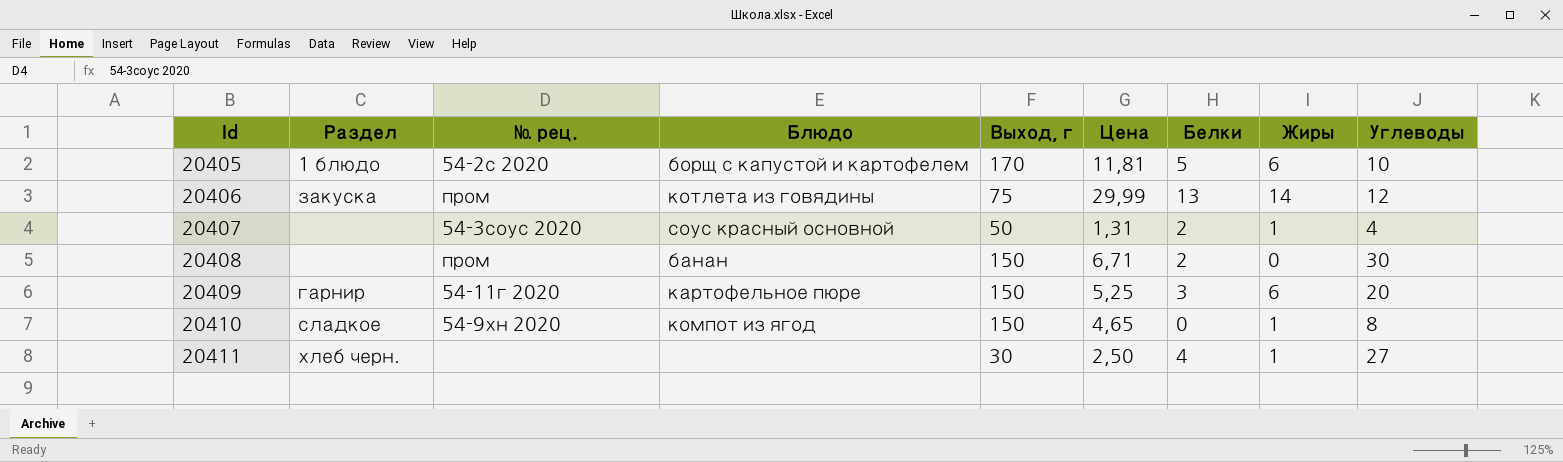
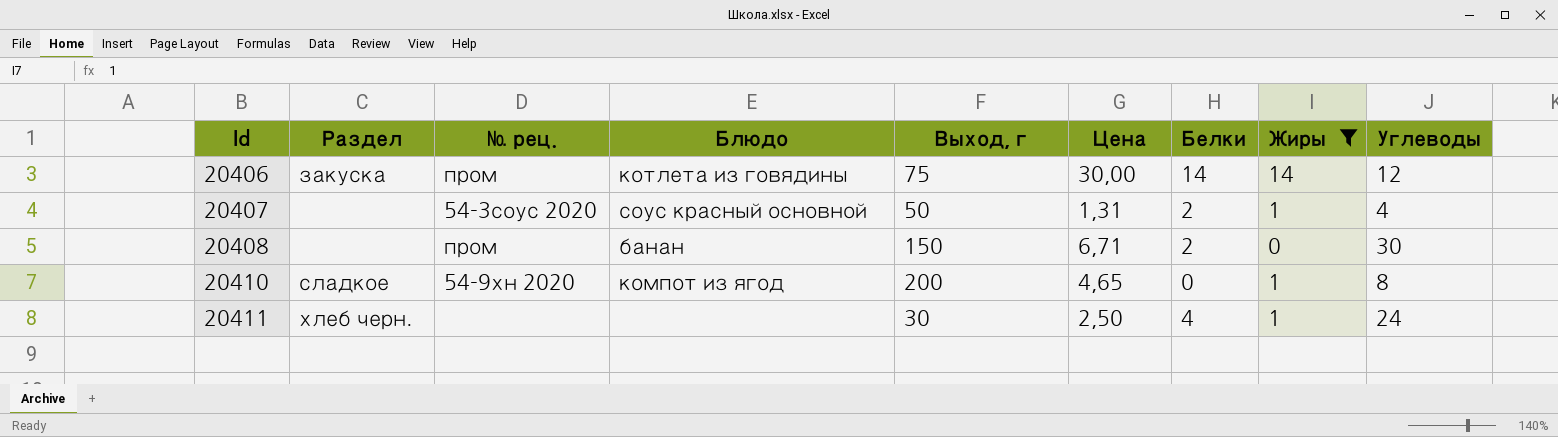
filter: none -> Жиры != 6
20406 | Цена: 29,99 -> 30,00
20406 | Белки: 13 -> 14
20410 | Выход, г: 150 -> 200
20411 | Углеводы: 27 -> 24

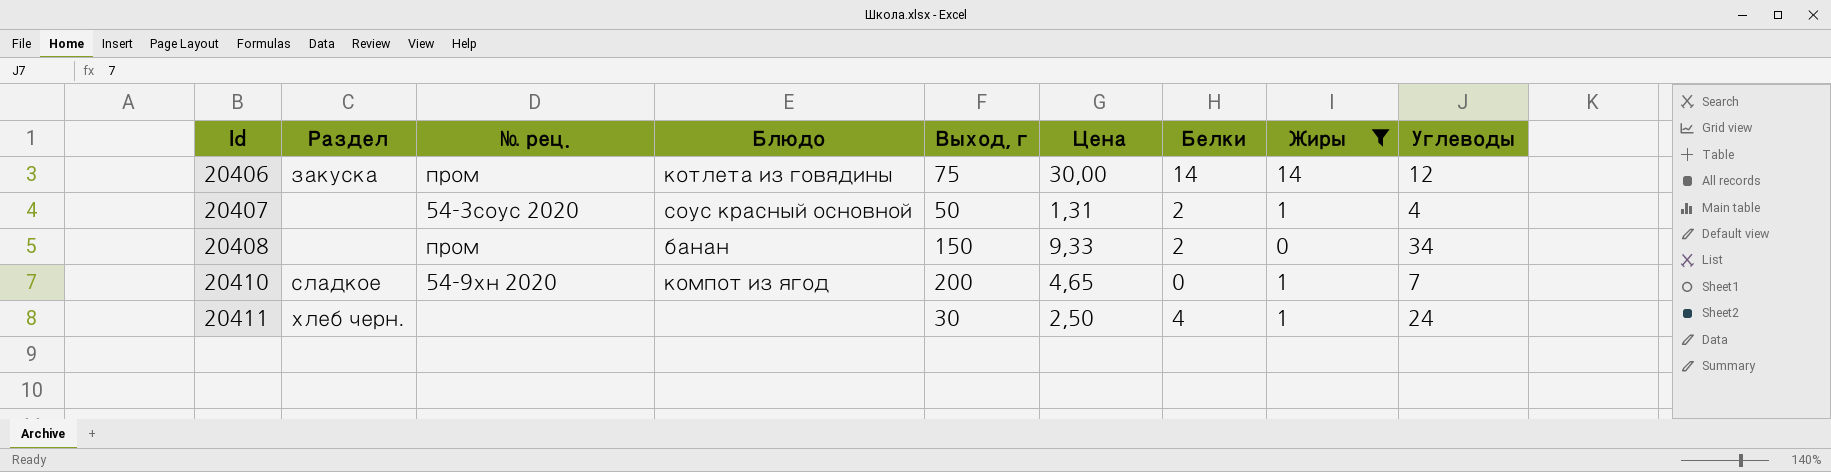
20408 | Цена: 6,71 -> 9,33
20408 | Углеводы: 30 -> 34
20410 | Углеводы: 8 -> 7

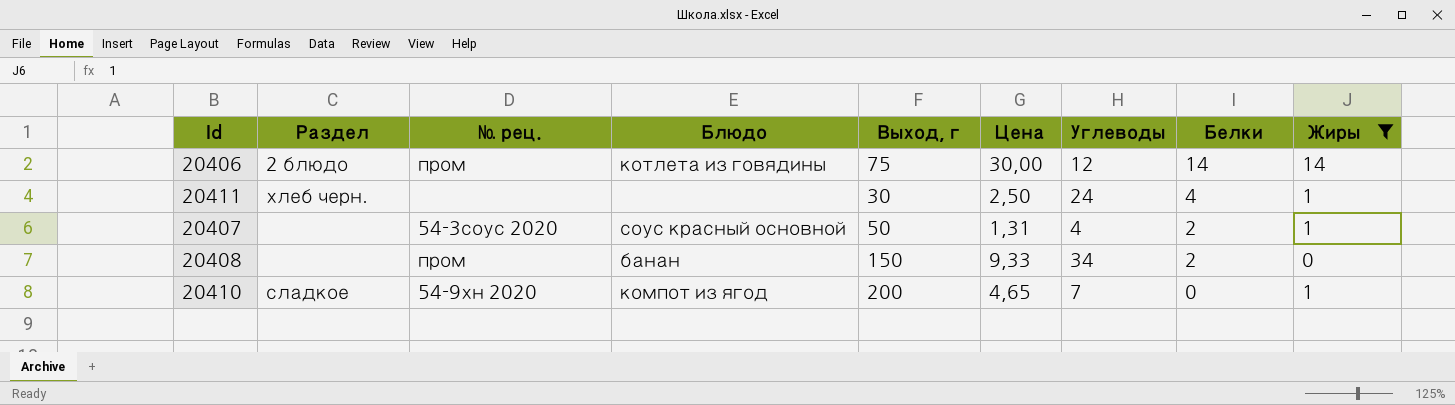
row order: Id ascending -> Белки descending
column Углеводы | position: 9 -> 7
20406 | Раздел: закуска -> 2 блюдо

